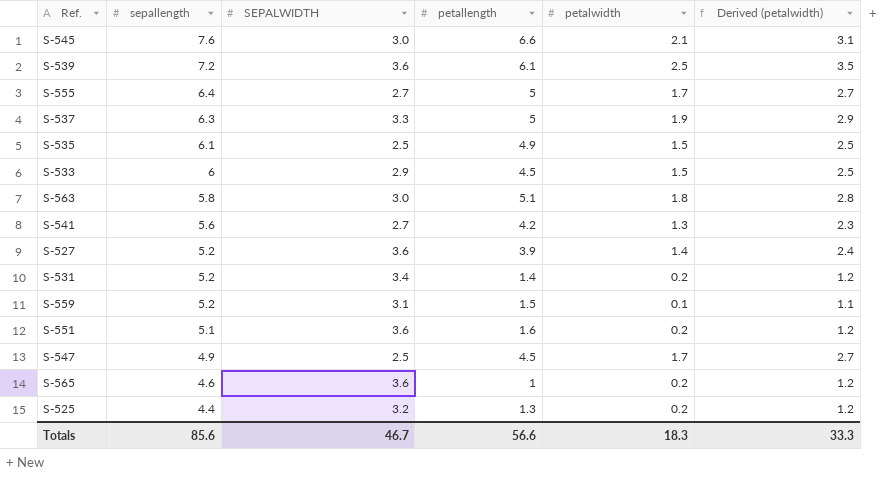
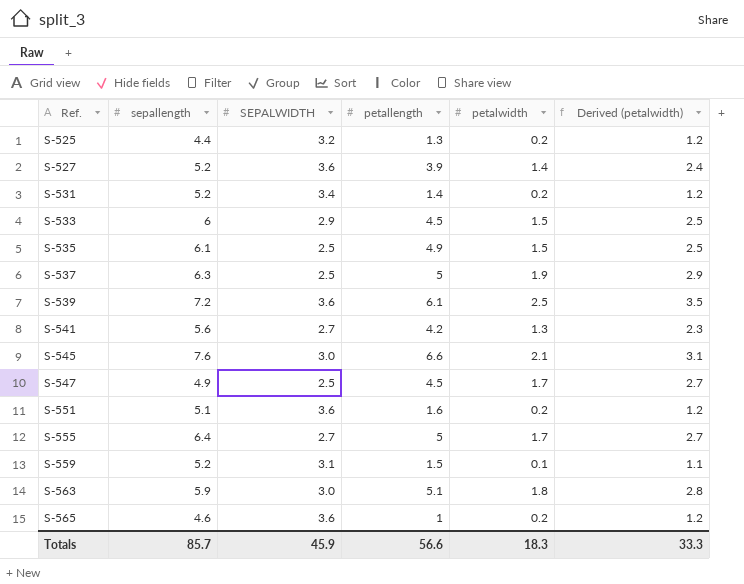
row order: sepallength descending -> Ref. ascending
S-537 | SEPALWIDTH: 3.3 -> 2.5
S-563 | sepallength: 5.8 -> 5.9
Totals | sepallength: 85.6 -> 85.7
Totals | SEPALWIDTH: 46.7 -> 45.9

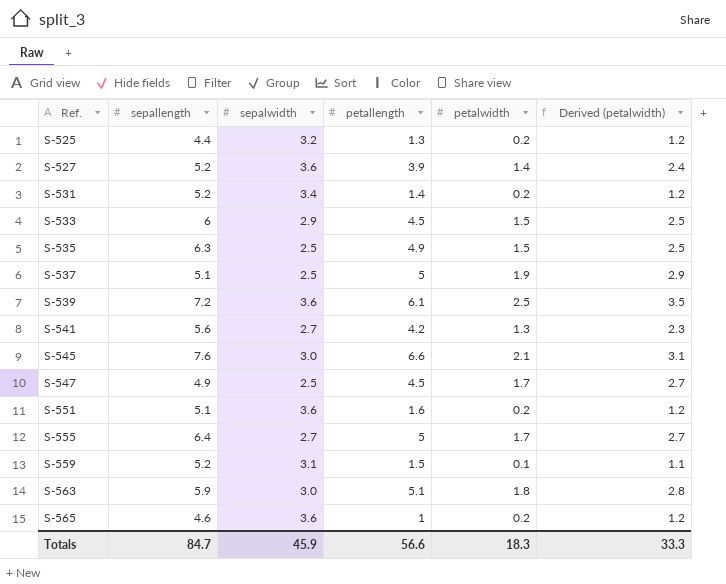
column name: SEPALWIDTH -> sepalwidth
S-535 | sepallength: 6.1 -> 6.3
S-537 | sepallength: 6.3 -> 5.1
Totals | sepallength: 85.7 -> 84.7

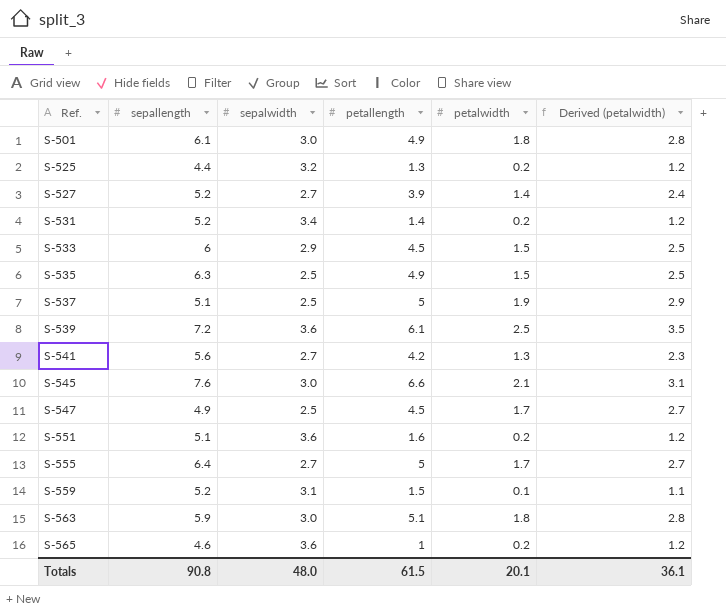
row S-501: none -> 6.1 | 3.0 | 4.9 | 1.8 | 2.8
S-527 | sepalwidth: 3.6 -> 2.7
Totals | sepallength: 84.7 -> 90.8
Totals | sepalwidth: 45.9 -> 48.0
Totals | petallength: 56.6 -> 61.5
Totals | petalwidth: 18.3 -> 20.1
Totals | Derived (petalwidth): 33.3 -> 36.1

